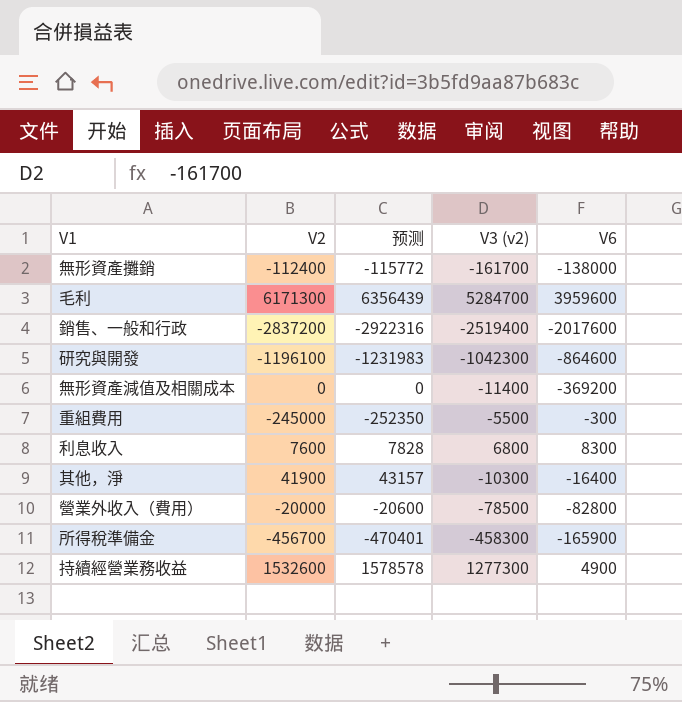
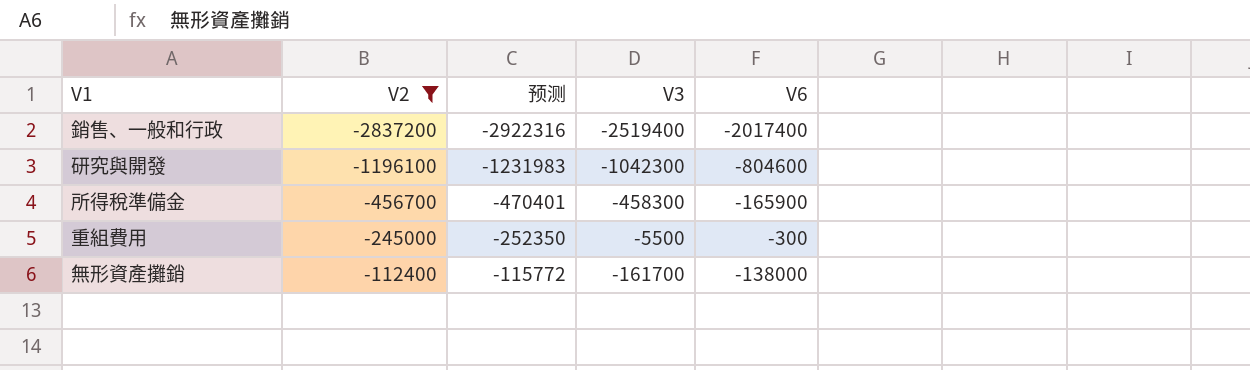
filter: none -> V2 <= -112400
row order: none -> V2 ascending
column name: V3 (v2) -> V3
銷售、一般和行政 | V6: -2017600 -> -2017400
研究與開發 | V6: -864600 -> -804600

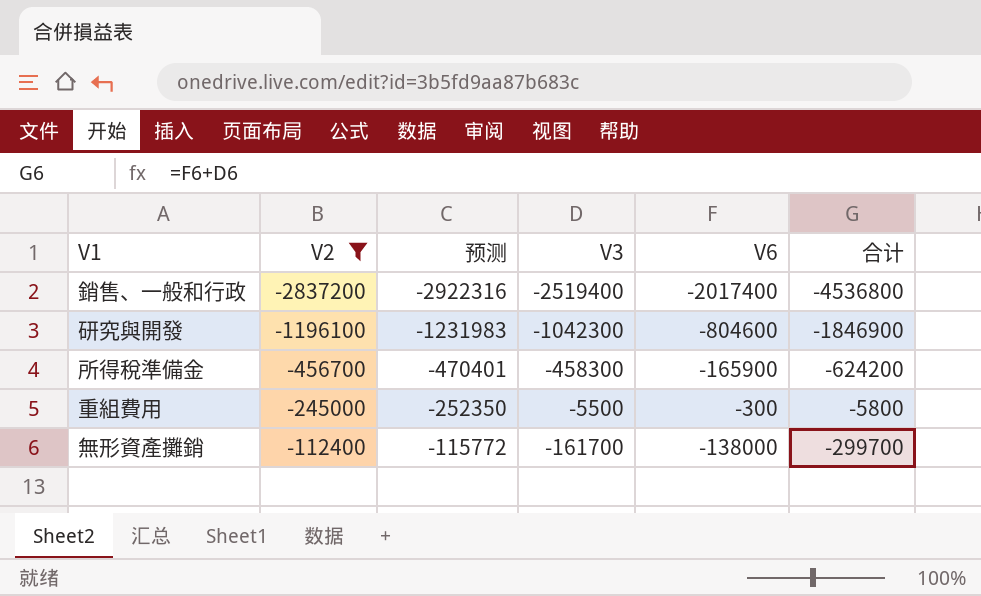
column 合计 | formula: none -> [V3] + [V6]

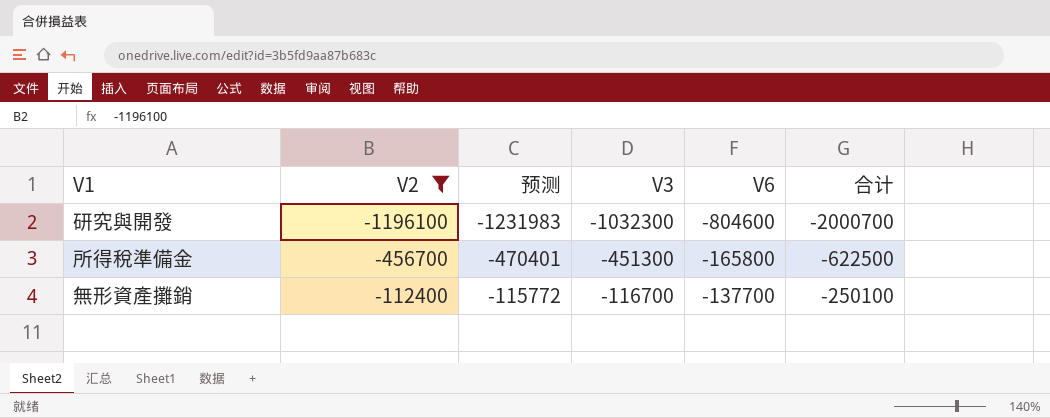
column 合计 | formula: [V3] + [V6] -> [V2] + [V6]
row 銷售、一般和行政: -2837200 | -2922316 | -2519400 | -2017400 | -4536800 -> none
row 重組費用: -245000 | -252350 | -5500 | -300 | -5800 -> none
研究與開發 | V3: -1042300 -> -1032300
所得稅準備金 | V3: -458300 -> -451300
所得稅準備金 | V6: -165900 -> -165800
無形資產攤銷 | V3: -161700 -> -116700
無形資產攤銷 | V6: -138000 -> -137700

